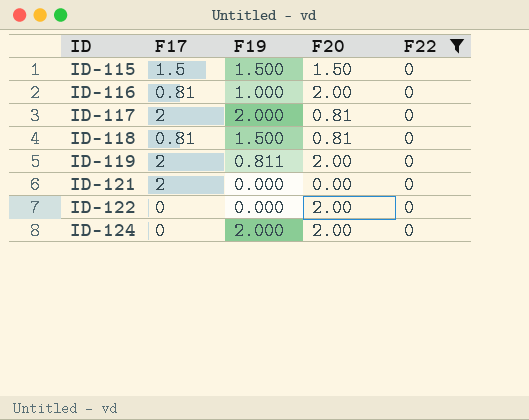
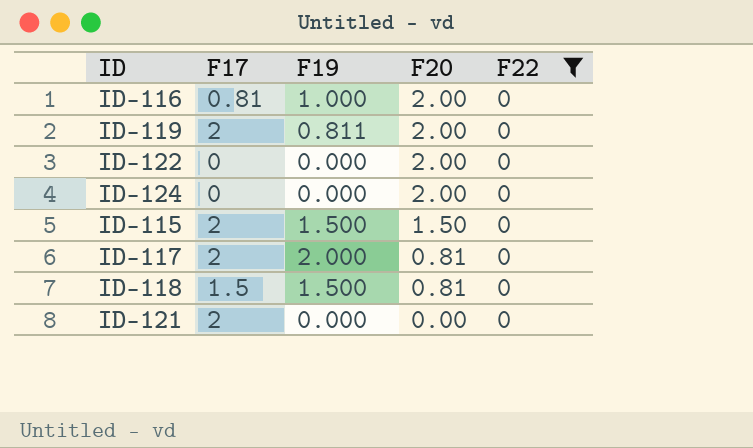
row order: ID ascending -> F20 descending
ID-124 | F19: 2.000 -> 0.000
ID-115 | F17: 1.5 -> 2
ID-118 | F17: 0.81 -> 1.5

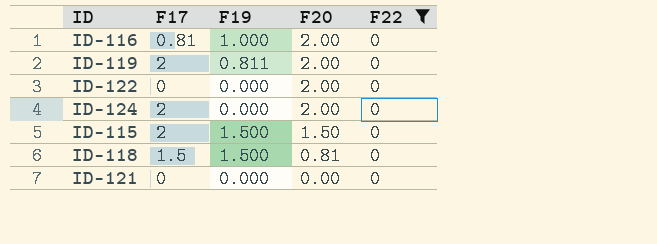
row ID-117: 2 | 2.000 | 0.81 | 0 -> none
ID-124 | F17: 0 -> 2
ID-121 | F17: 2 -> 0

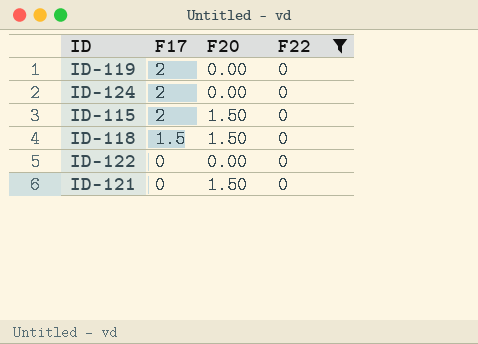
row order: F20 descending -> F17 descending
column F19 | position: 3 -> none
row ID-116: 0.81 | 1.000 | 2.00 | 0 -> none
ID-119 | F20: 2.00 -> 0.00
ID-124 | F20: 2.00 -> 0.00
ID-118 | F20: 0.81 -> 1.50
ID-122 | F20: 2.00 -> 0.00
ID-121 | F20: 0.00 -> 1.50

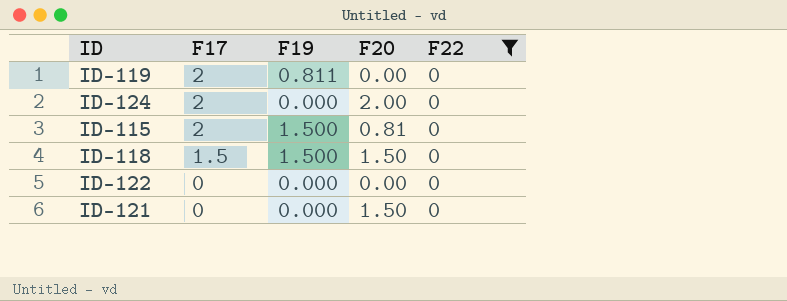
column F19 | position: none -> 3
ID-124 | F20: 0.00 -> 2.00
ID-115 | F20: 1.50 -> 0.81

